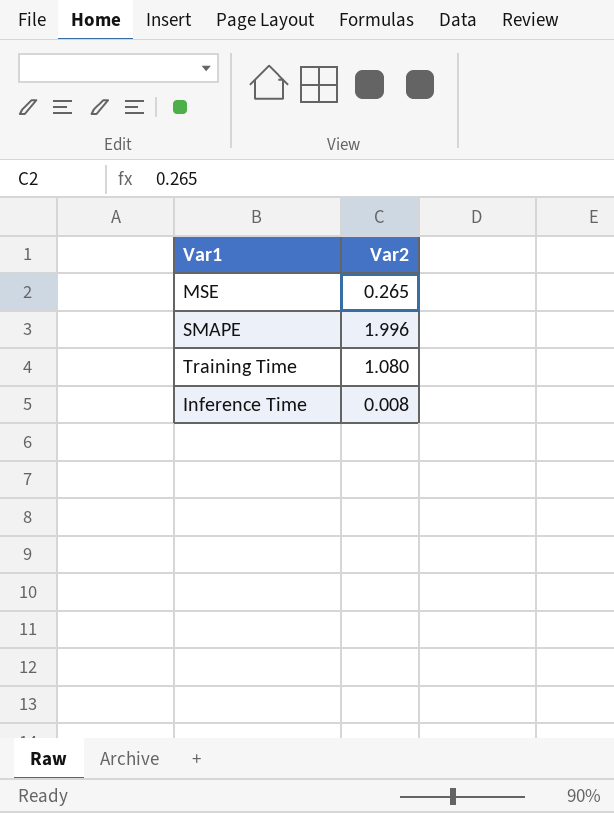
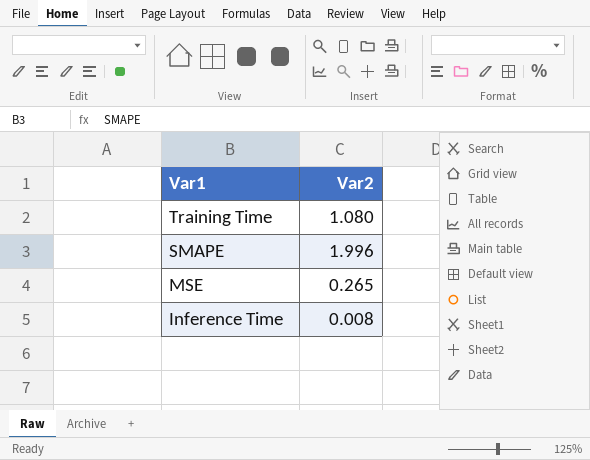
row order: none -> Var1 descending

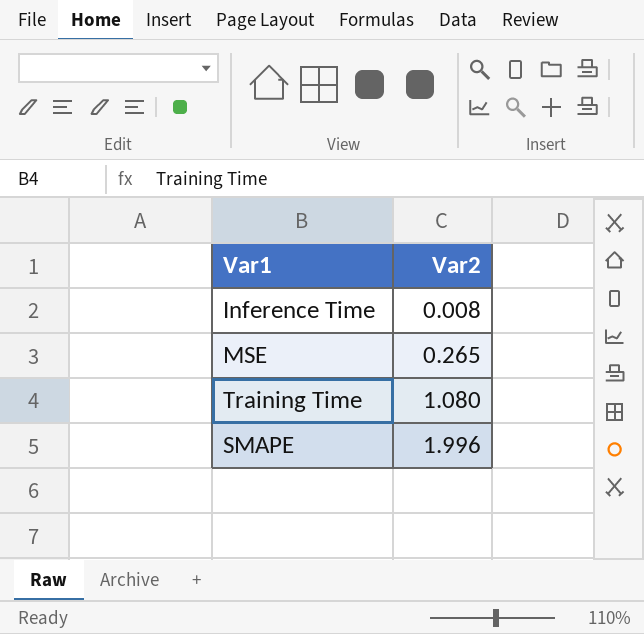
row order: Var1 descending -> Var2 ascending

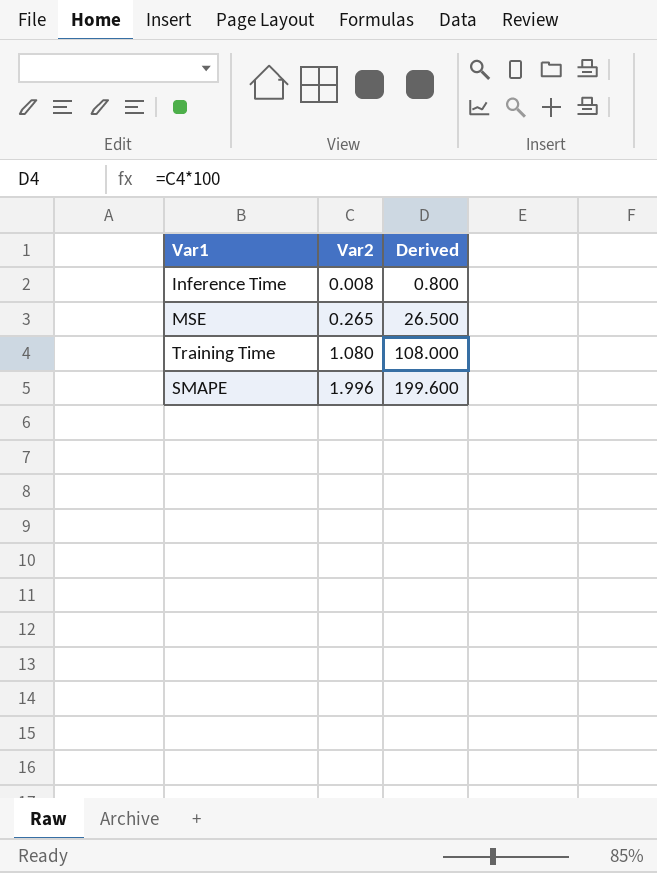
column Derived | formula: none -> [Var2] * 100

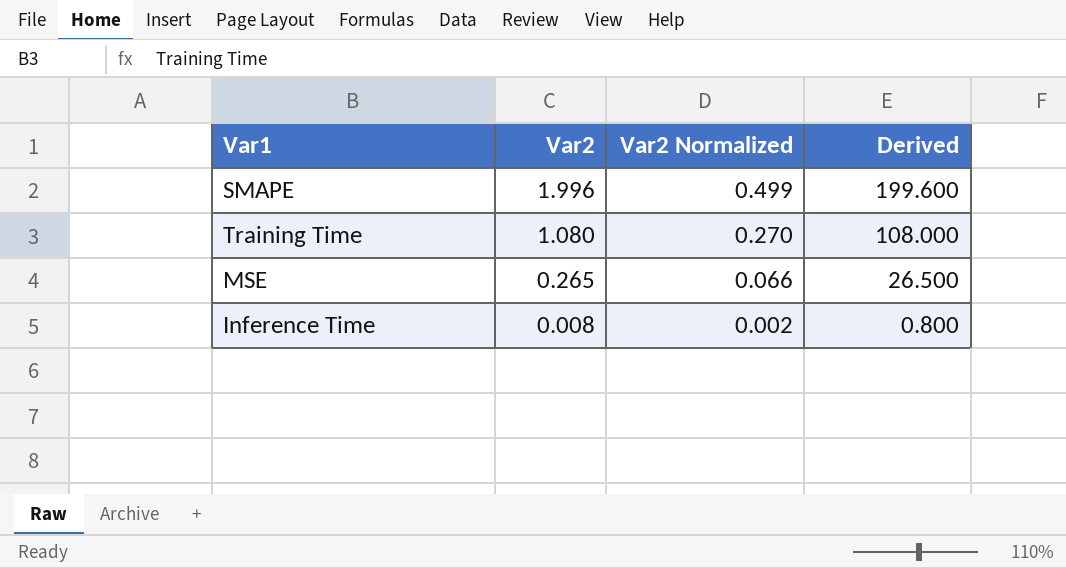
row order: Var2 ascending -> Var2 descending
column Var2 Normalized | formula: none -> [Var2] * 0.25

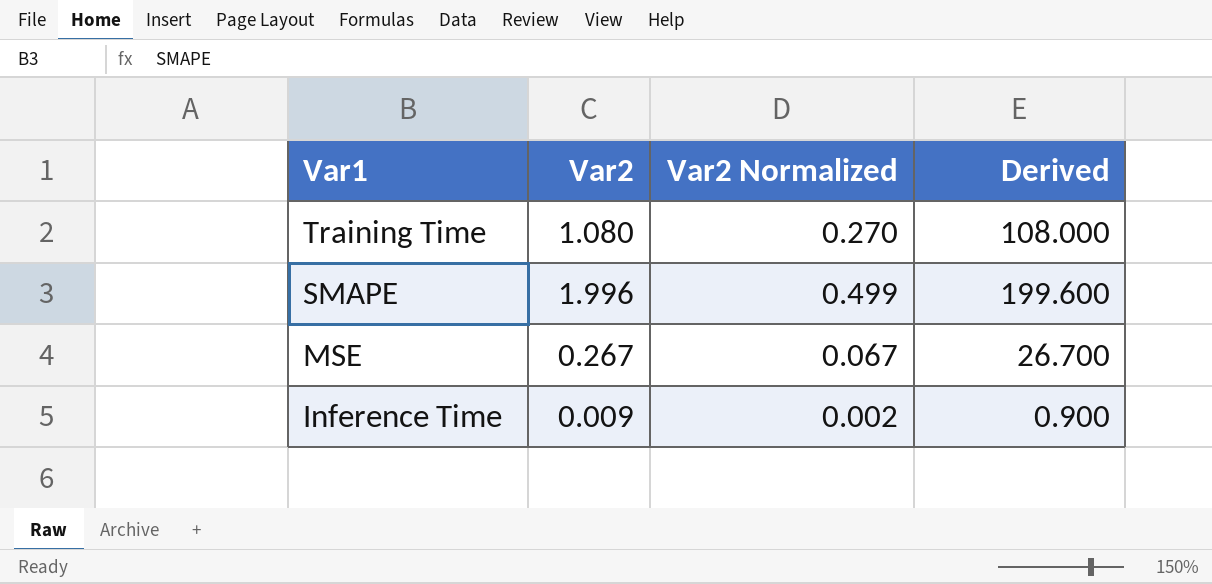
row order: Var2 descending -> Var1 descending
MSE | Var2: 0.265 -> 0.267
MSE | Var2 Normalized: 0.066 -> 0.067
MSE | Derived: 26.500 -> 26.700
Inference Time | Var2: 0.008 -> 0.009
Inference Time | Derived: 0.800 -> 0.900

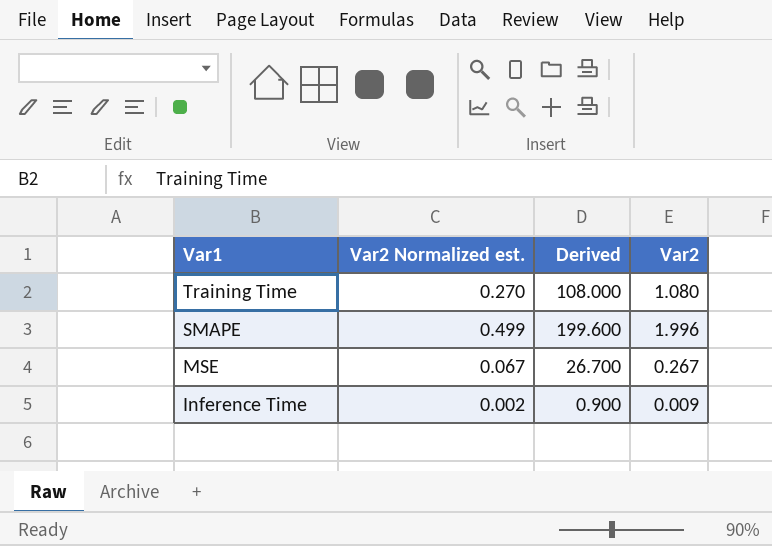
column name: Var2 Normalized -> Var2 Normalized est.
column Var2 | position: 2 -> 4

